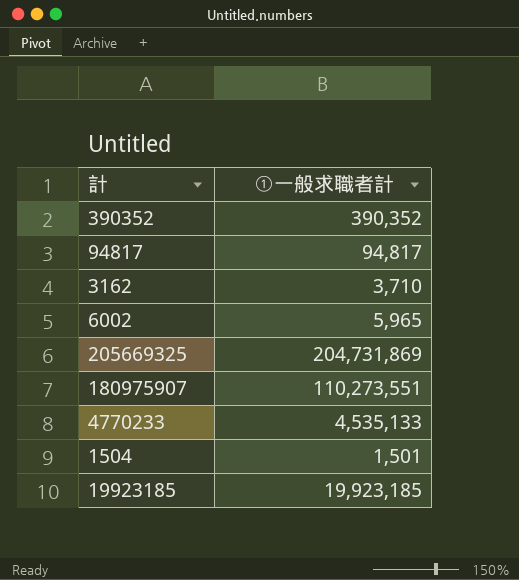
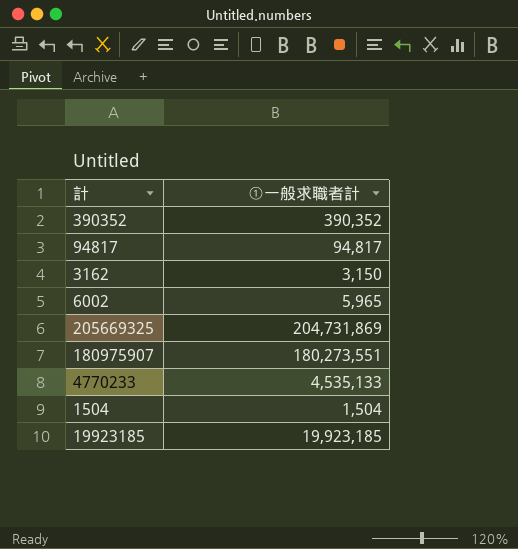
3162 | ①一般求職者計: 3,710 -> 3,150
180975907 | ①一般求職者計: 110,273,551 -> 180,273,551
1504 | ①一般求職者計: 1,501 -> 1,504

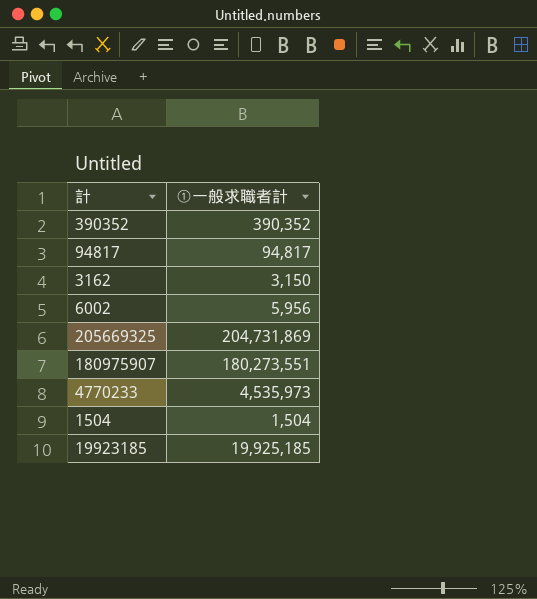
6002 | ①一般求職者計: 5,965 -> 5,956
4770233 | ①一般求職者計: 4,535,133 -> 4,535,973
19923185 | ①一般求職者計: 19,923,185 -> 19,925,185

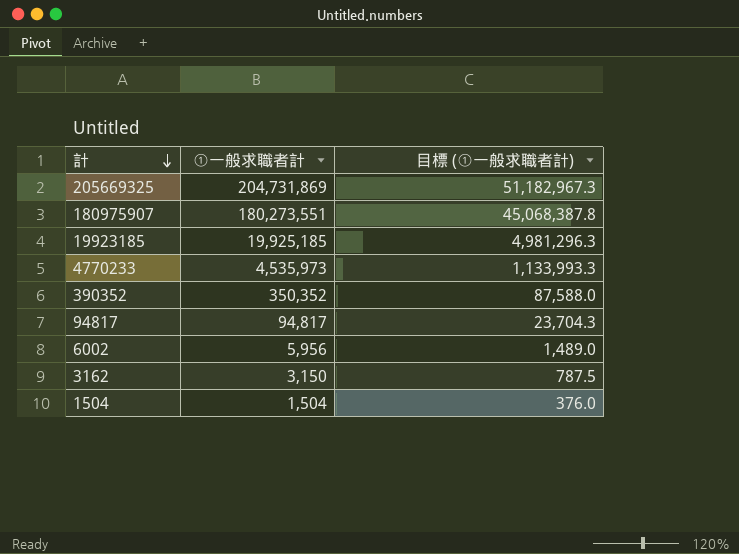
row order: none -> 計 descending
column 目標 (①一般求職者計) | formula: none -> [①一般求職者計] * 0.25
390352 | ①一般求職者計: 390,352 -> 350,352

